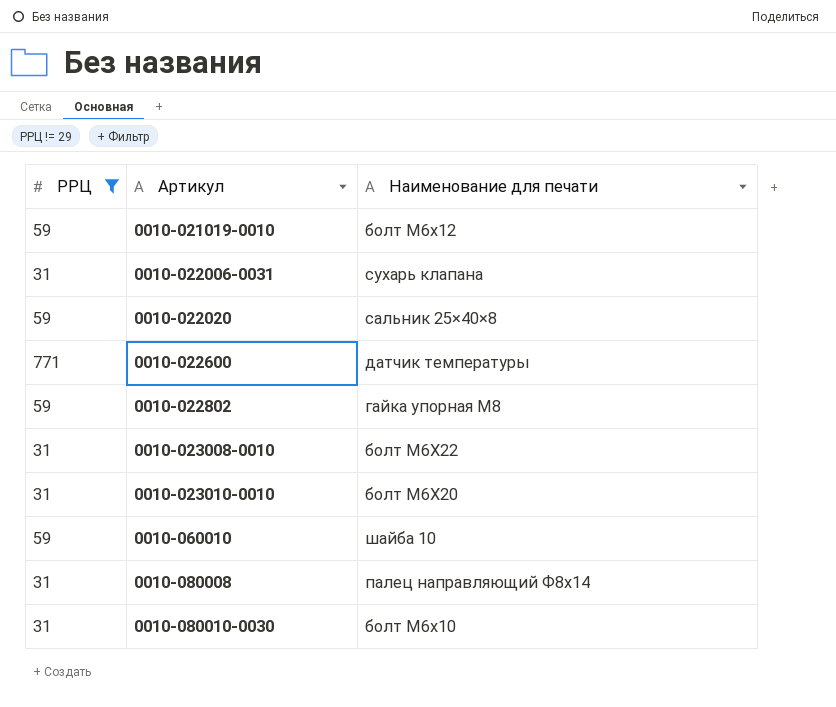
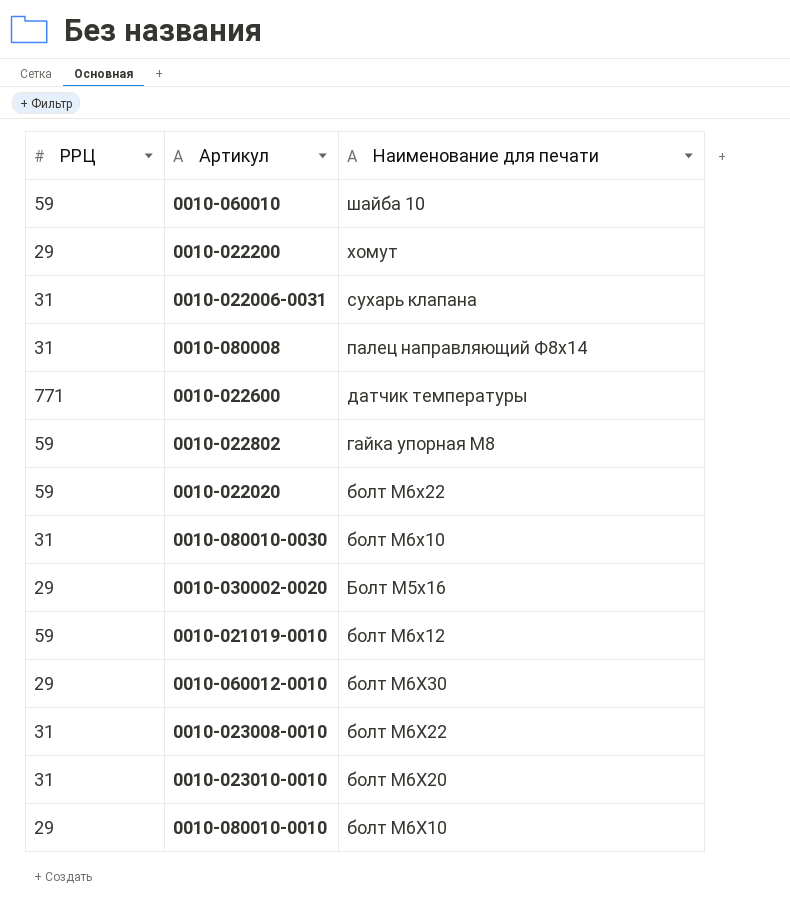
filter: РРЦ != 29 -> none
row order: Артикул ascending -> Наименование для печати descending
0010-022020 | Наименование для печати: сальник 25×40×8 -> болт М6х22

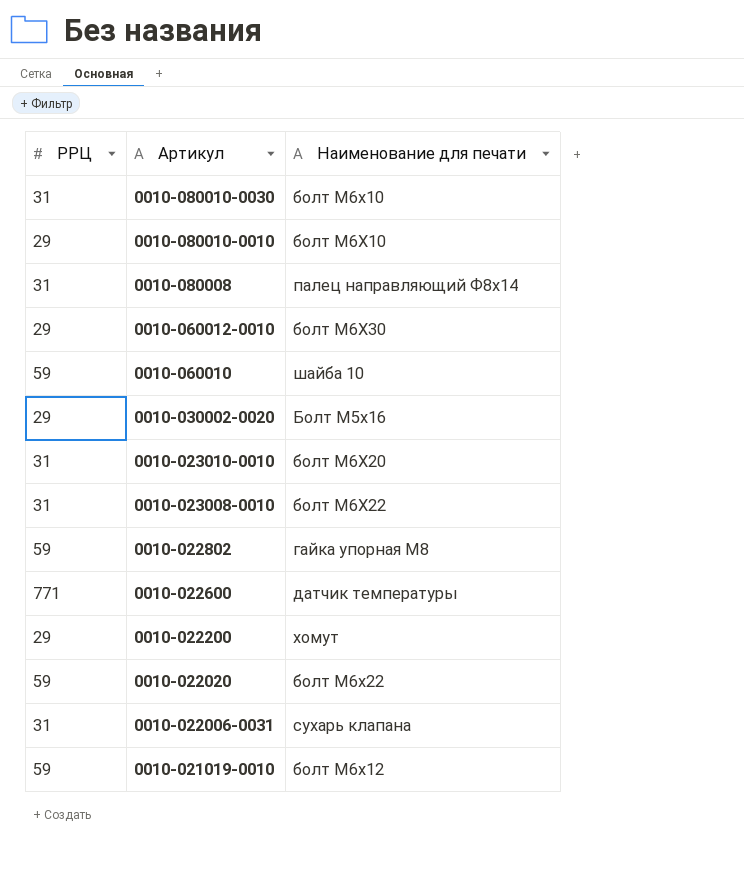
row order: Наименование для печати descending -> Артикул descending

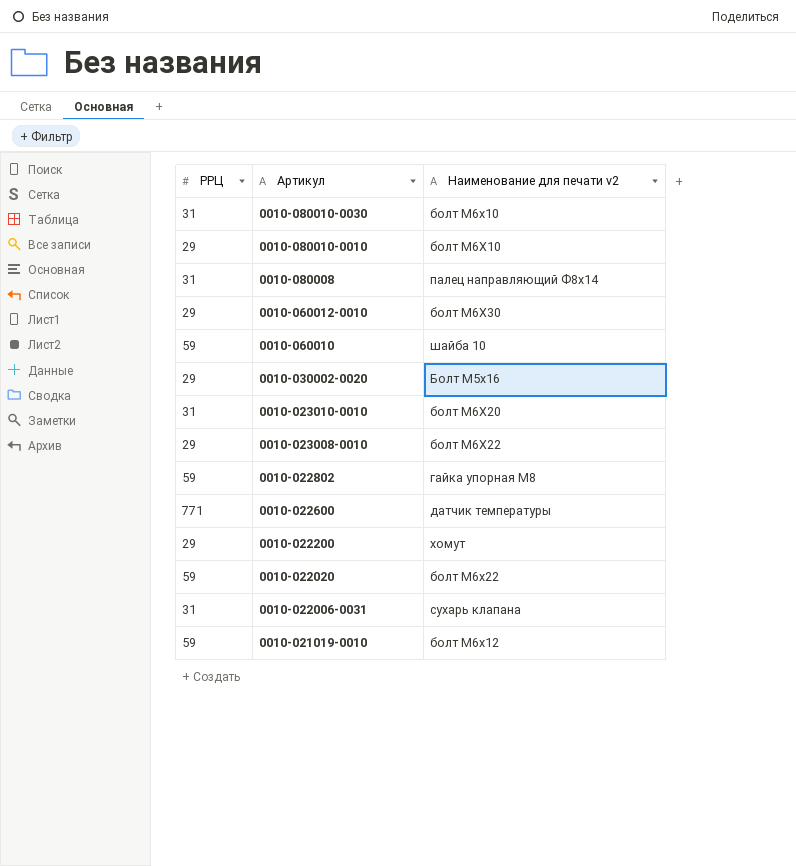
column name: Наименование для печати -> Наименование для печати v2
0010-023008-0010 | РРЦ: 31 -> 29

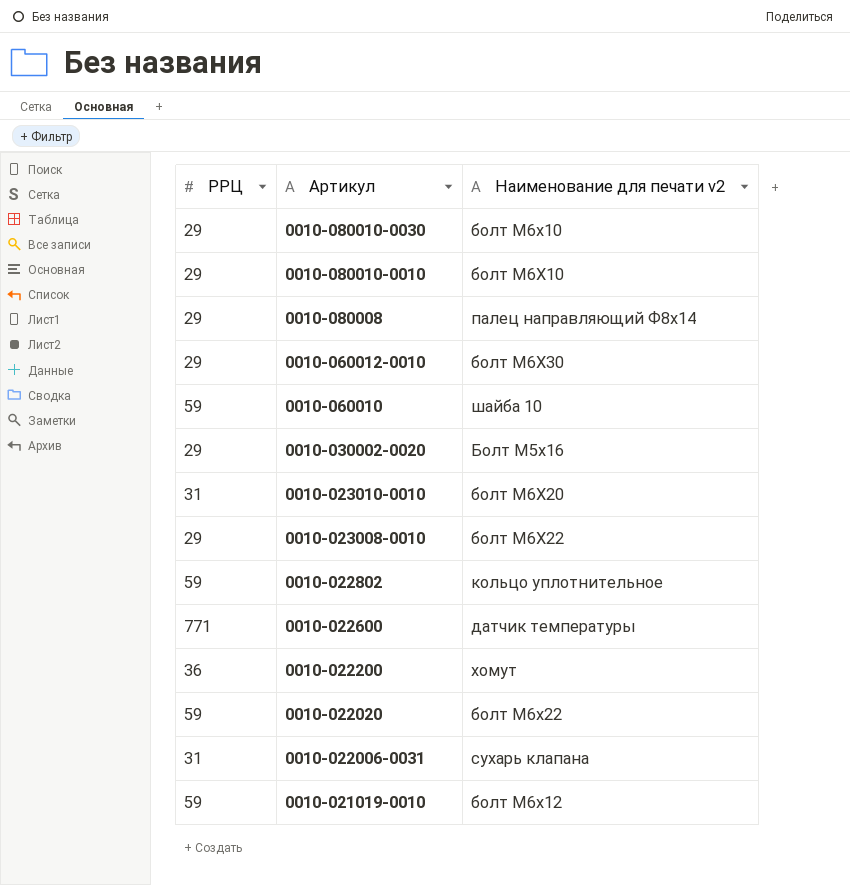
0010-080010-0030 | РРЦ: 31 -> 29
0010-080008 | РРЦ: 31 -> 29
0010-022802 | Наименование для печати v2: гайка упорная М8 -> кольцо уплотнительное
0010-022200 | РРЦ: 29 -> 36

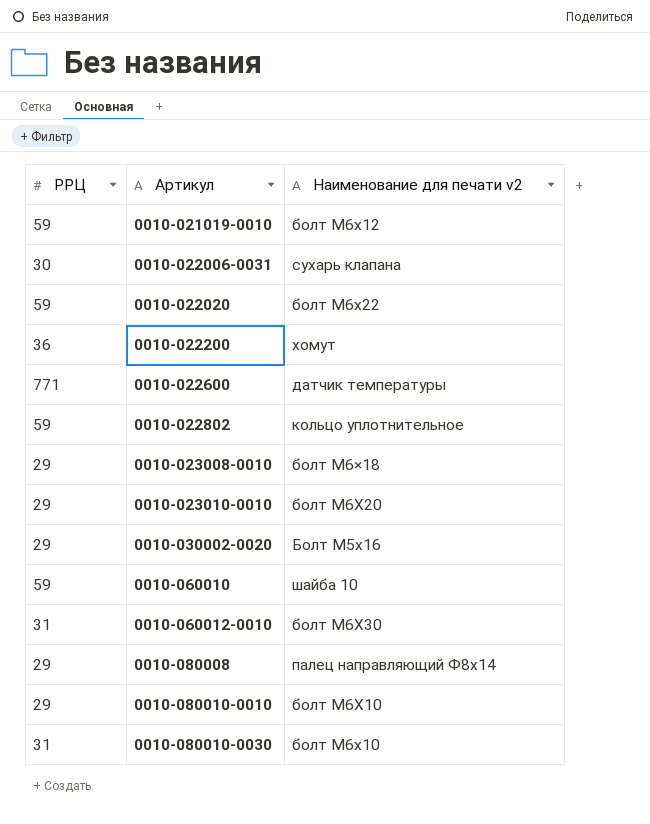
row order: Артикул descending -> Артикул ascending
0010-022006-0031 | РРЦ: 31 -> 30
0010-023008-0010 | Наименование для печати v2: болт M6X22 -> болт M6×18
0010-023010-0010 | РРЦ: 31 -> 29
0010-060012-0010 | РРЦ: 29 -> 31
0010-080010-0030 | РРЦ: 29 -> 31

